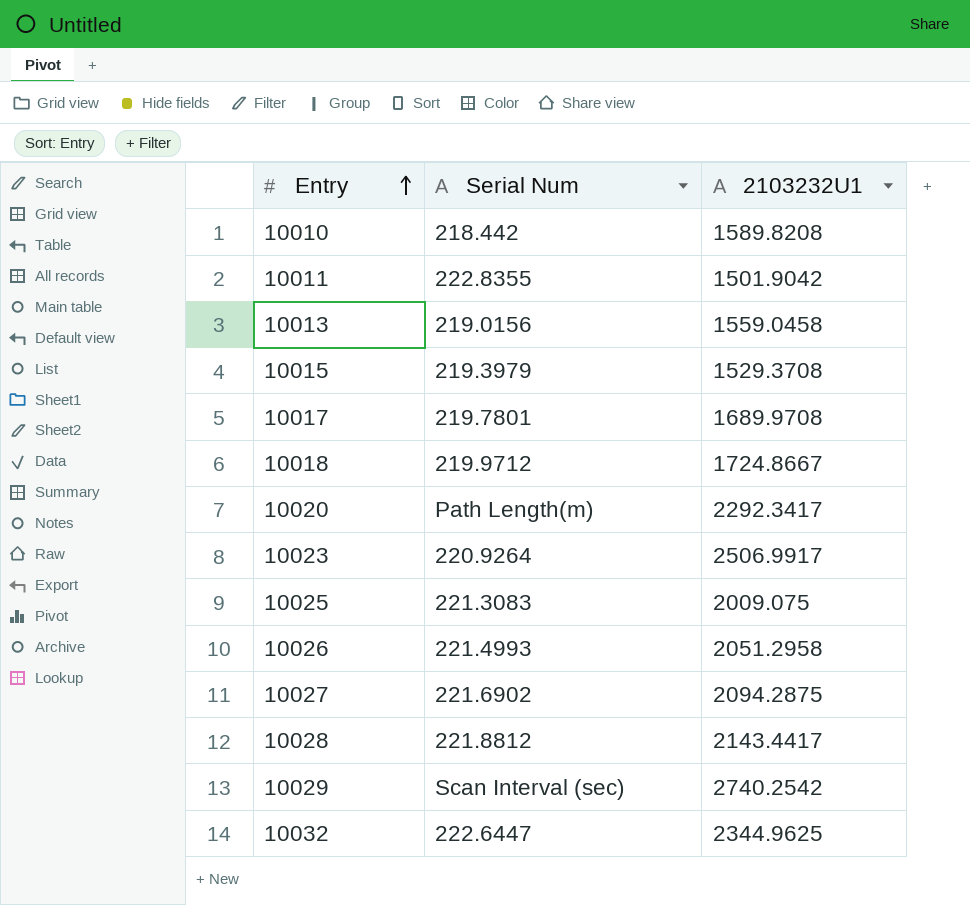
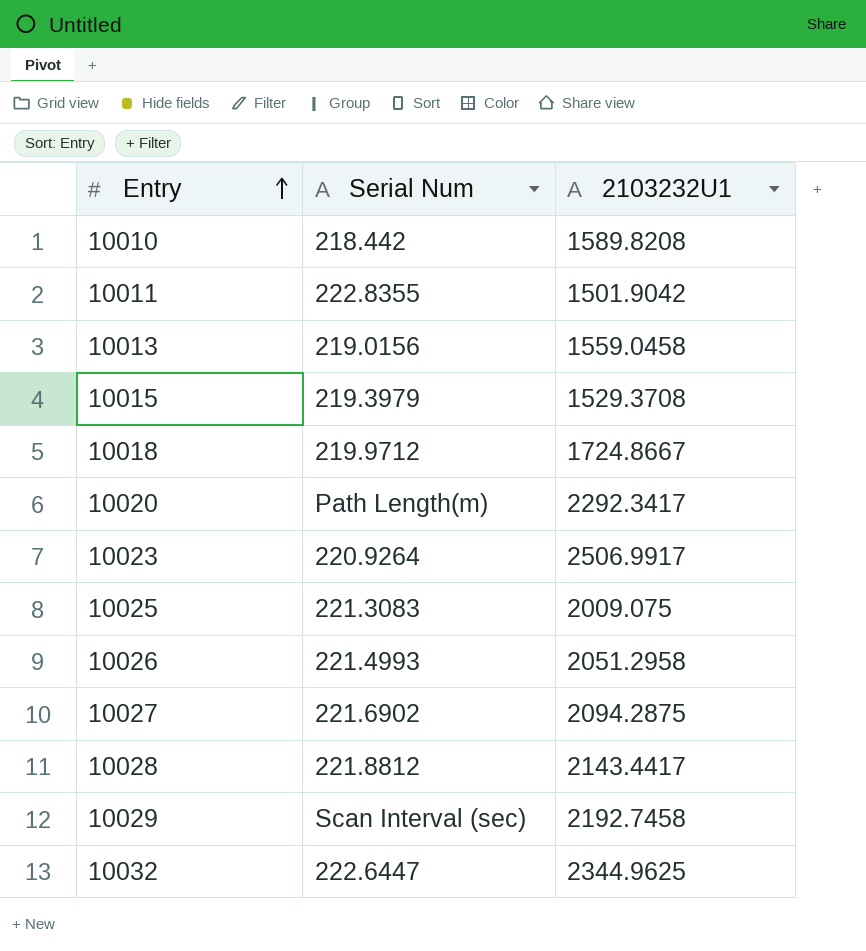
row 10017: 219.7801 | 1689.9708 -> none
10029 | 2103232U1: 2740.2542 -> 2192.7458

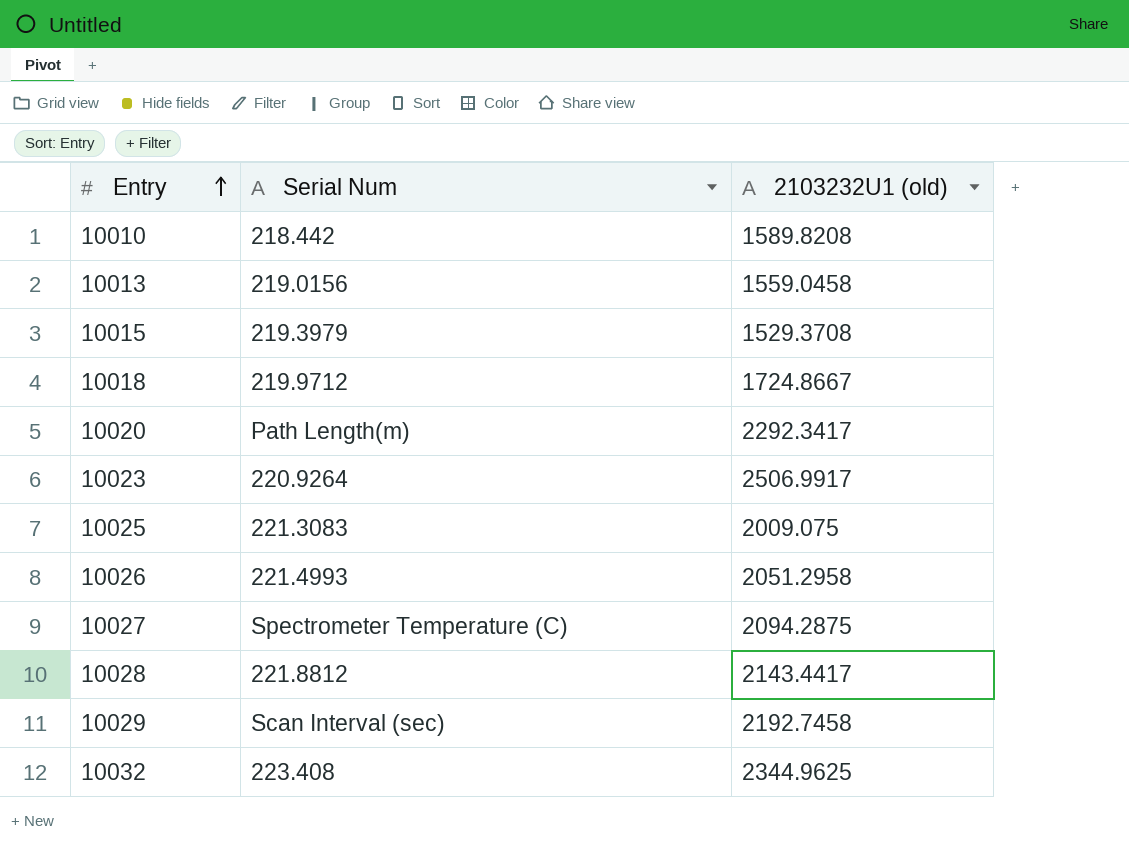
column name: 2103232U1 -> 2103232U1 (old)
row 10011: 222.8355 | 1501.9042 -> none
10027 | Serial Num: 221.6902 -> Spectrometer Temperature (C)
10032 | Serial Num: 222.6447 -> 223.408

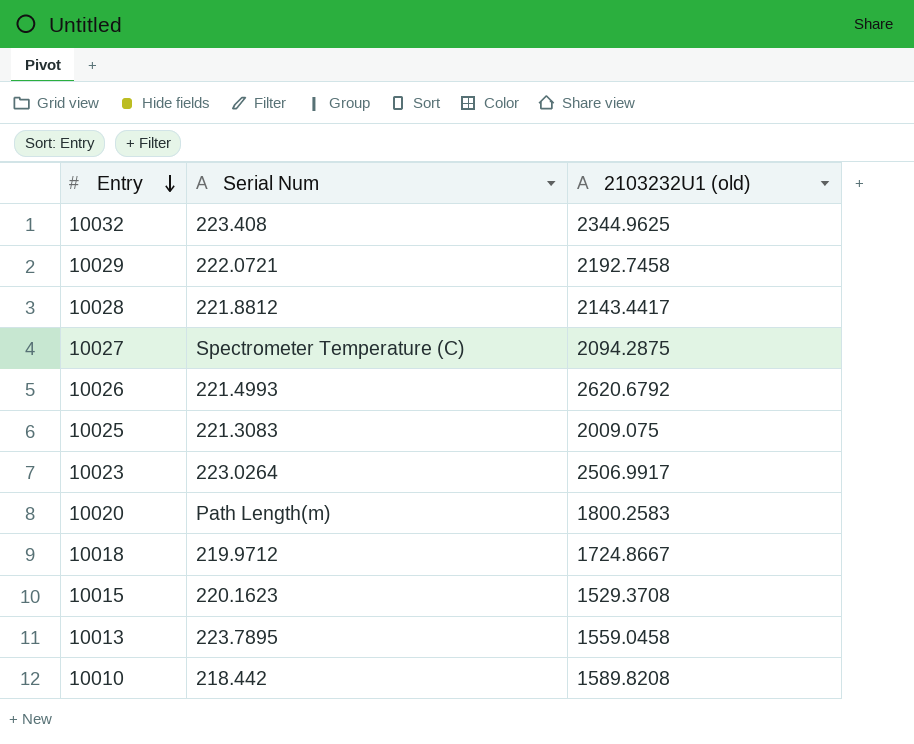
row order: Entry ascending -> Entry descending
10029 | Serial Num: Scan Interval (sec) -> 222.0721
10026 | 2103232U1 (old): 2051.2958 -> 2620.6792
10023 | Serial Num: 220.9264 -> 223.0264
10020 | 2103232U1 (old): 2292.3417 -> 1800.2583
10015 | Serial Num: 219.3979 -> 220.1623
10013 | Serial Num: 219.0156 -> 223.7895

